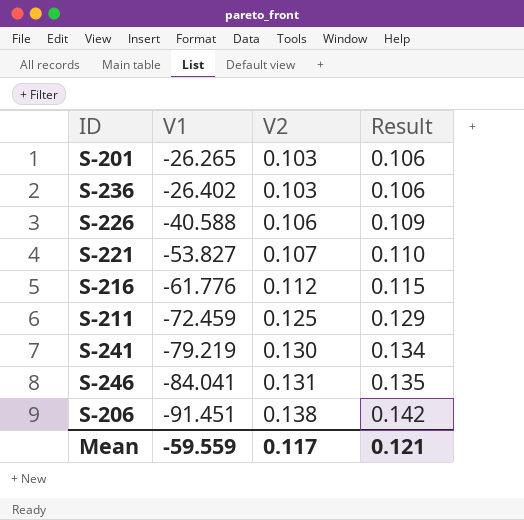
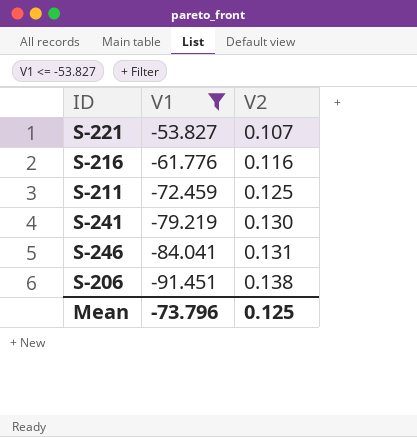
filter: none -> V1 <= -53.827
column Result | formula: [V2] * 1.03 -> none
S-216 | V2: 0.112 -> 0.116
Mean | V1: -59.559 -> -73.796
Mean | V2: 0.117 -> 0.125

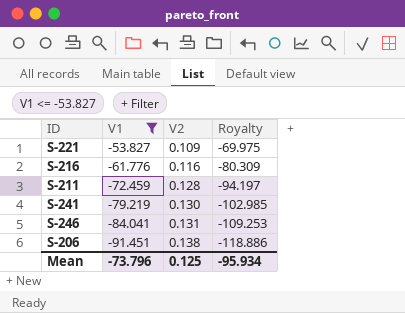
column Royalty | formula: none -> [V1] * 1.3
S-221 | V2: 0.107 -> 0.109
S-211 | V2: 0.125 -> 0.128

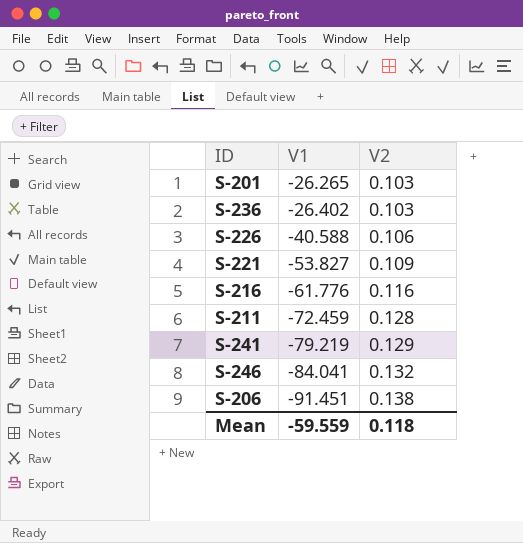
filter: V1 <= -53.827 -> none
column Royalty | formula: [V1] * 1.3 -> none
S-241 | V2: 0.130 -> 0.129
S-246 | V2: 0.131 -> 0.132
Mean | V1: -73.796 -> -59.559
Mean | V2: 0.125 -> 0.118

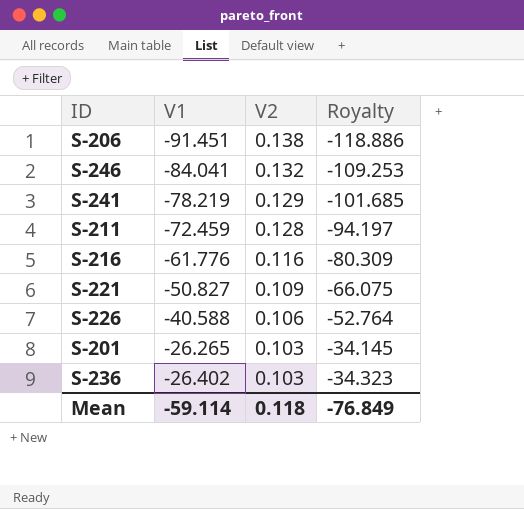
row order: V1 descending -> V2 descending
column Royalty | formula: none -> [V1] * 1.3
S-241 | V1: -79.219 -> -78.219
S-221 | V1: -53.827 -> -50.827
Mean | V1: -59.559 -> -59.114

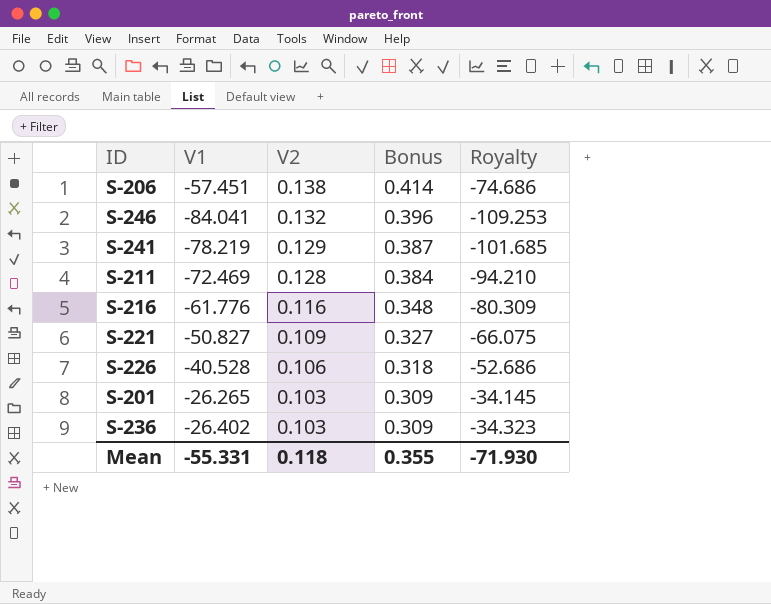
column Bonus | formula: none -> [V2] * 3
S-206 | V1: -91.451 -> -57.451
S-206 | Royalty: -118.886 -> -74.686
S-211 | V1: -72.459 -> -72.469
S-211 | Royalty: -94.197 -> -94.210
S-226 | V1: -40.588 -> -40.528
S-226 | Royalty: -52.764 -> -52.686
Mean | V1: -59.114 -> -55.331
Mean | Royalty: -76.849 -> -71.930

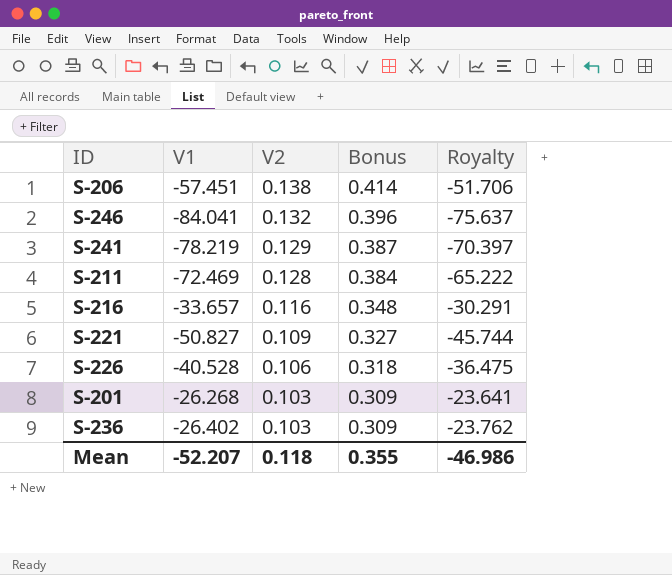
column Royalty | formula: [V1] * 1.3 -> [V1] * 0.9
S-216 | V1: -61.776 -> -33.657
S-201 | V1: -26.265 -> -26.268
Mean | V1: -55.331 -> -52.207
Mean | Royalty: -71.930 -> -46.986

